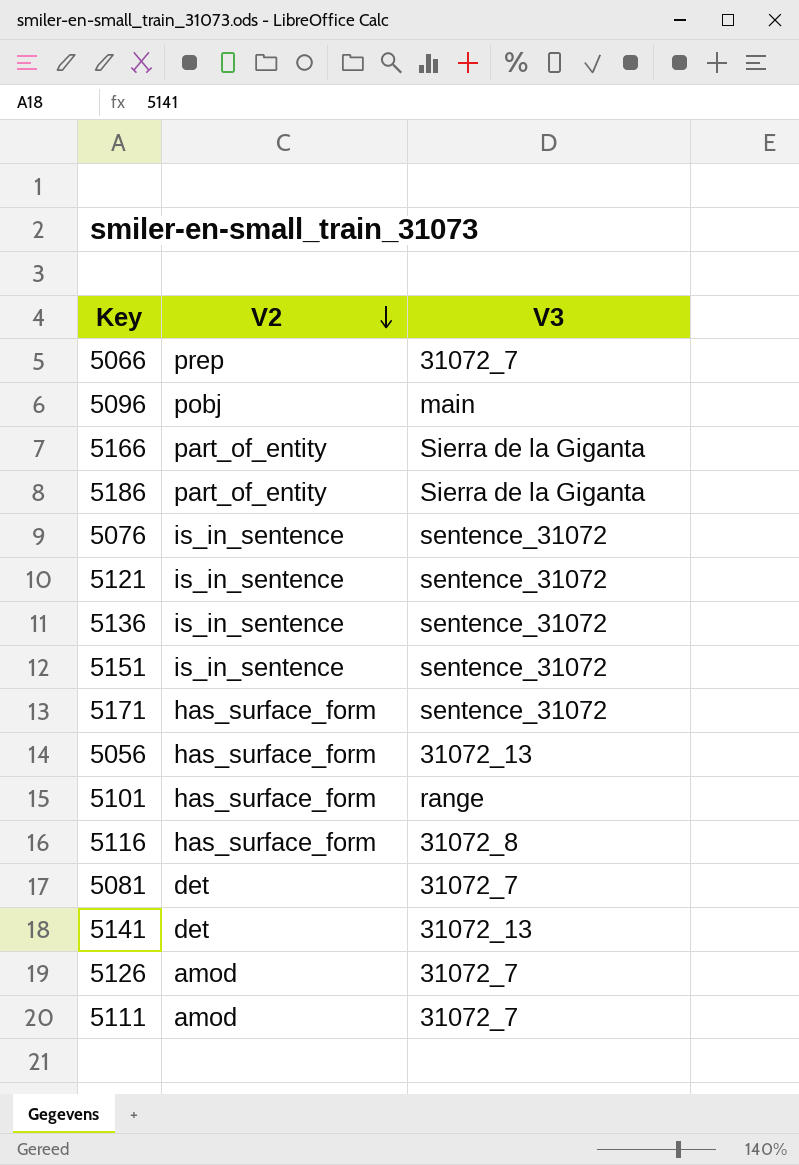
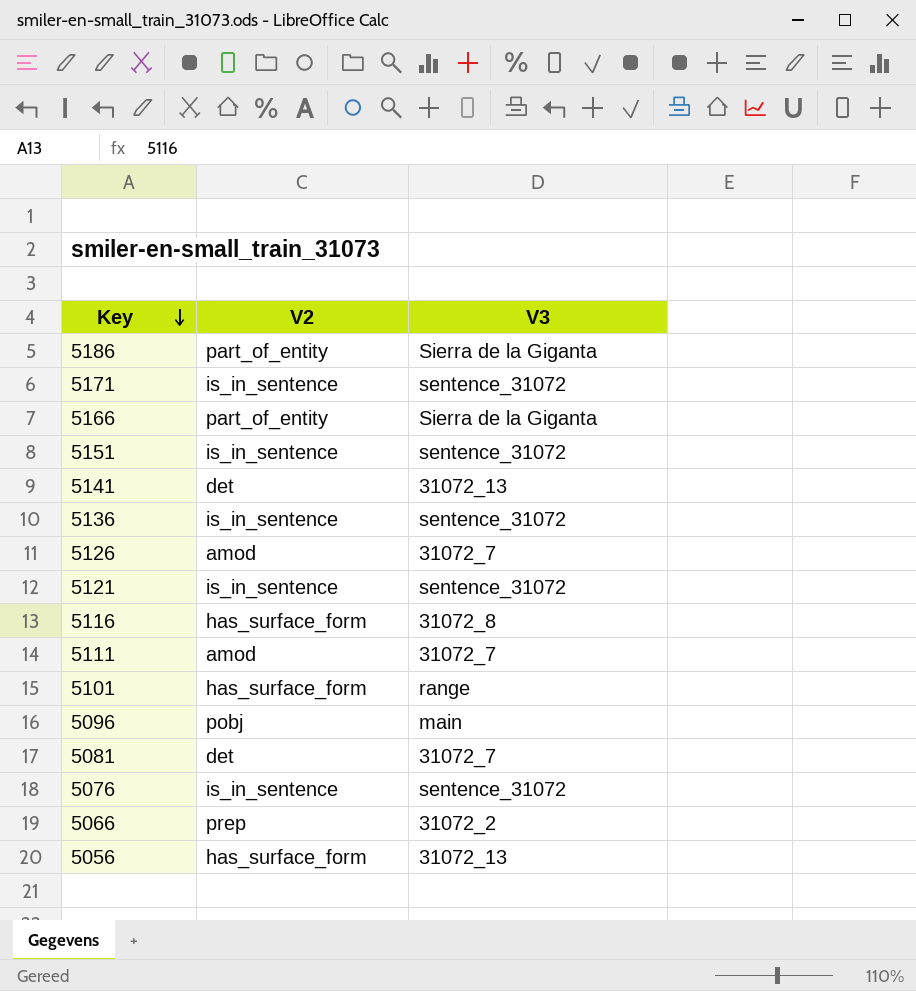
row order: V2 descending -> Key descending
5171 | V2: has_surface_form -> is_in_sentence
5066 | V3: 31072_7 -> 31072_2

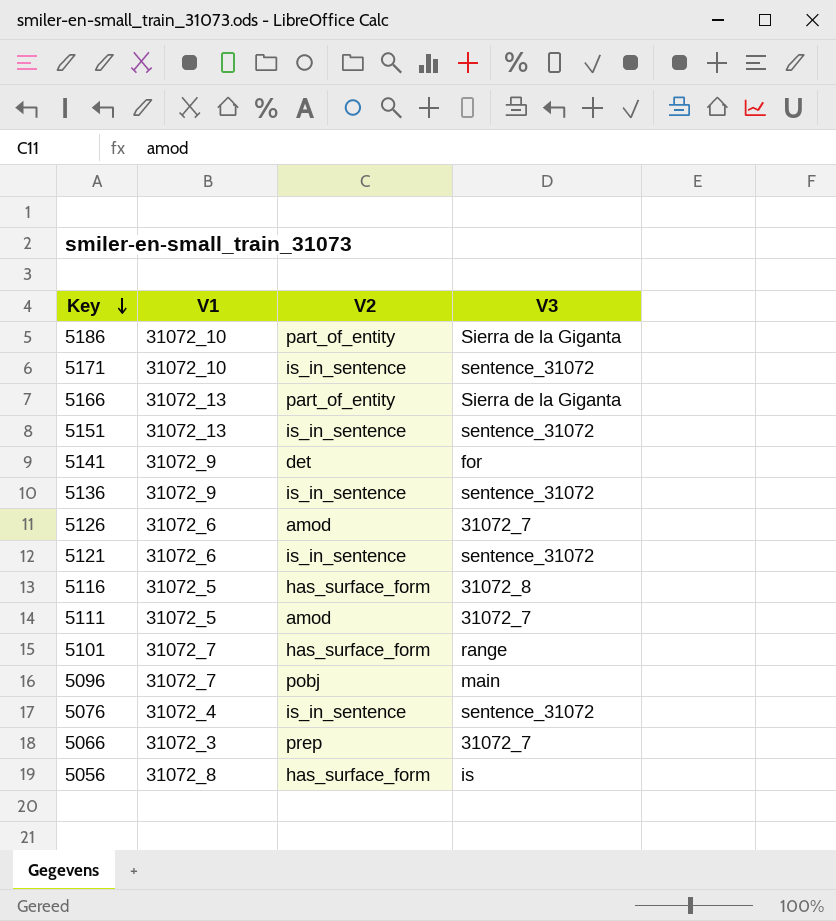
column V1 | position: none -> 2
row 5081: det | 31072_7 -> none
5141 | V3: 31072_13 -> for
5066 | V3: 31072_2 -> 31072_7
5056 | V3: 31072_13 -> is

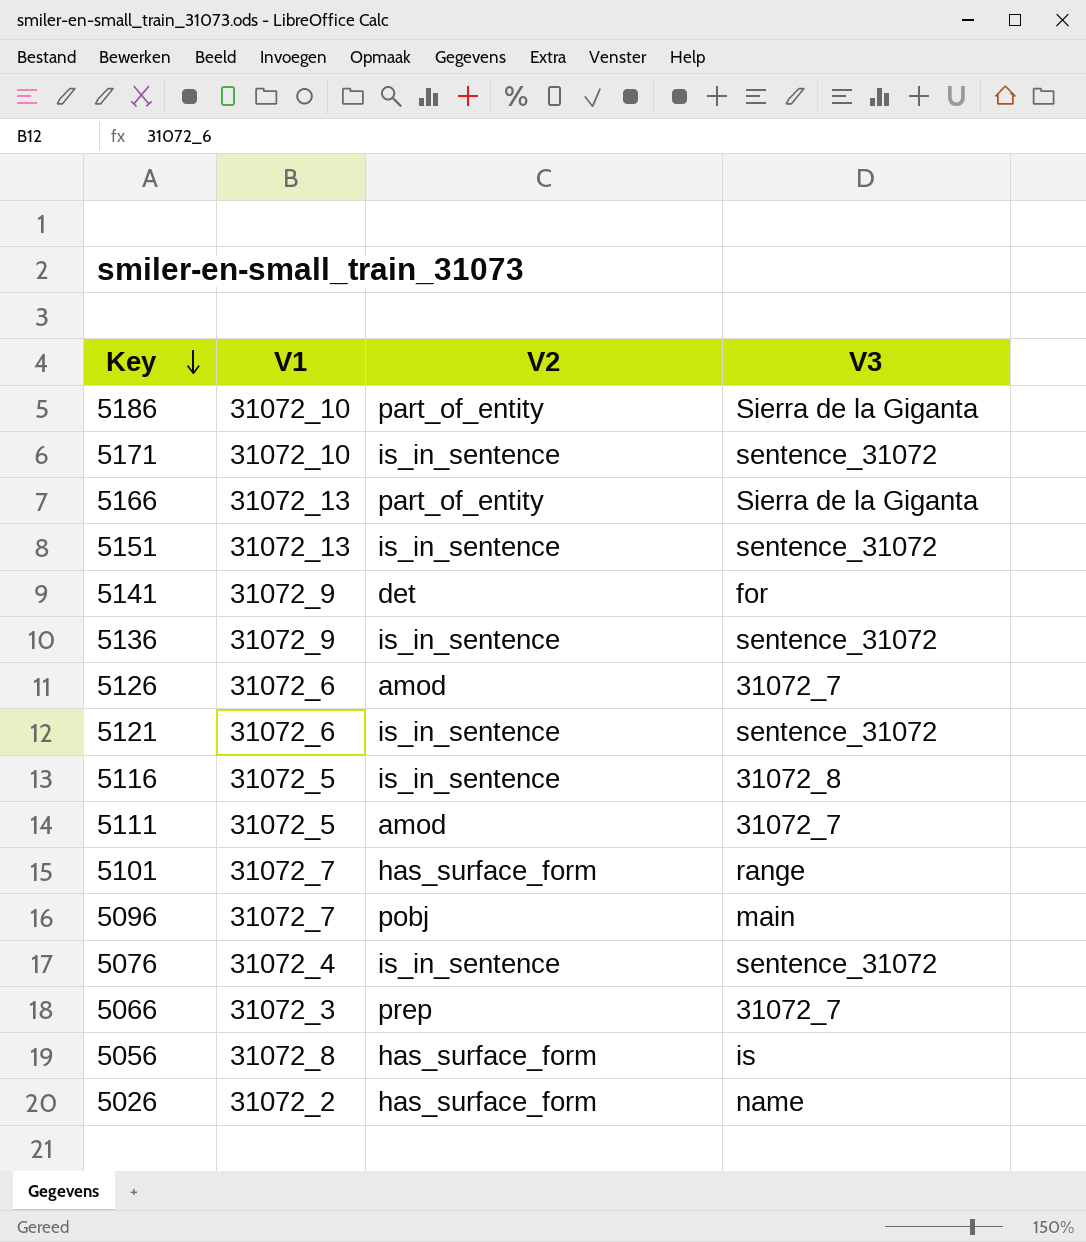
5116 | V2: has_surface_form -> is_in_sentence
row 5026: none -> 31072_2 | has_surface_form | name

